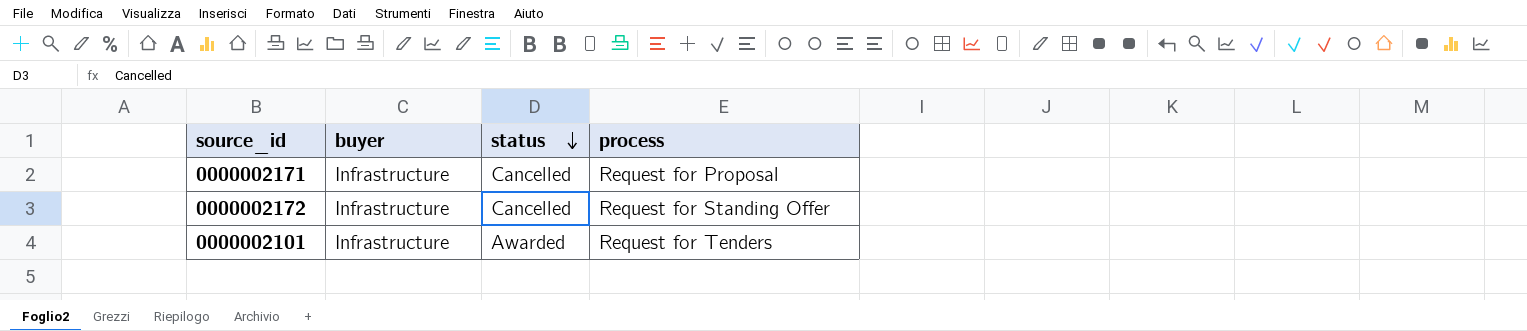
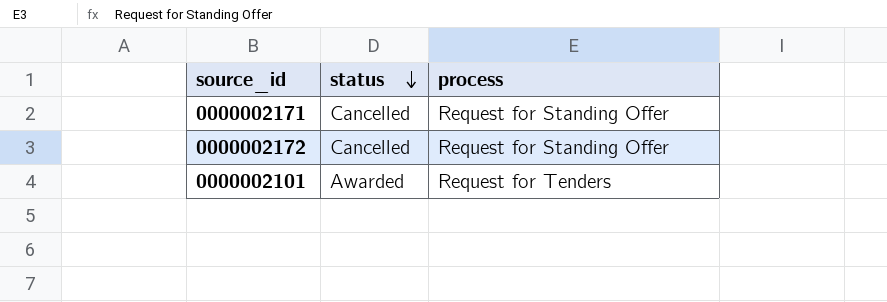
column buyer | position: 2 -> none
0000002171 | process: Request for Proposal -> Request for Standing Offer

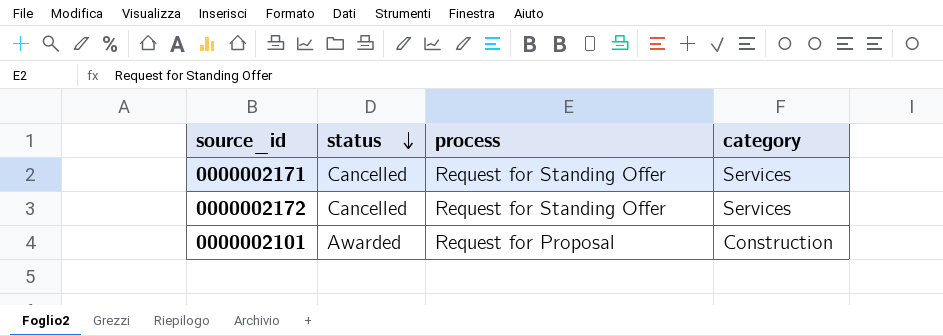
column category | position: none -> 4
0000002101 | process: Request for Tenders -> Request for Proposal

